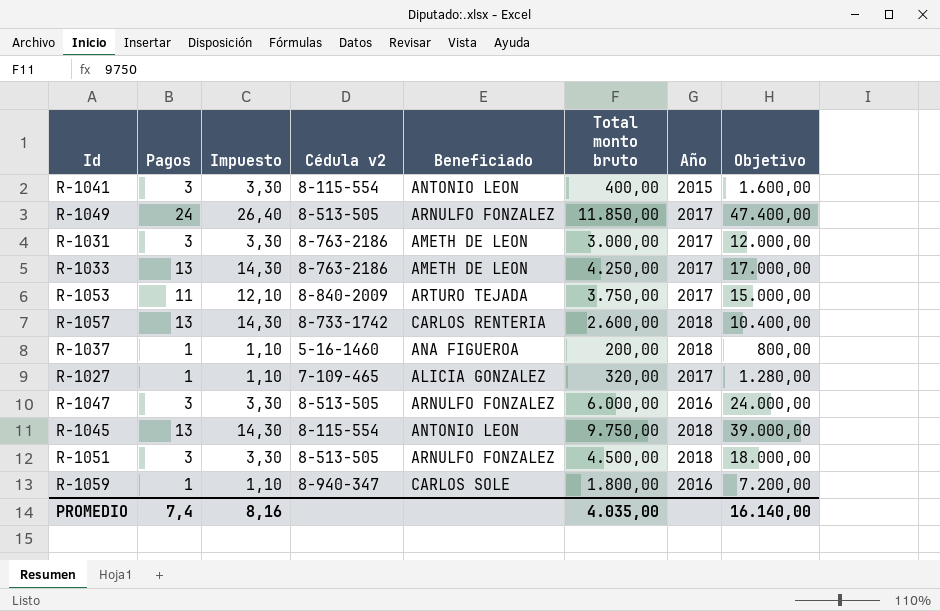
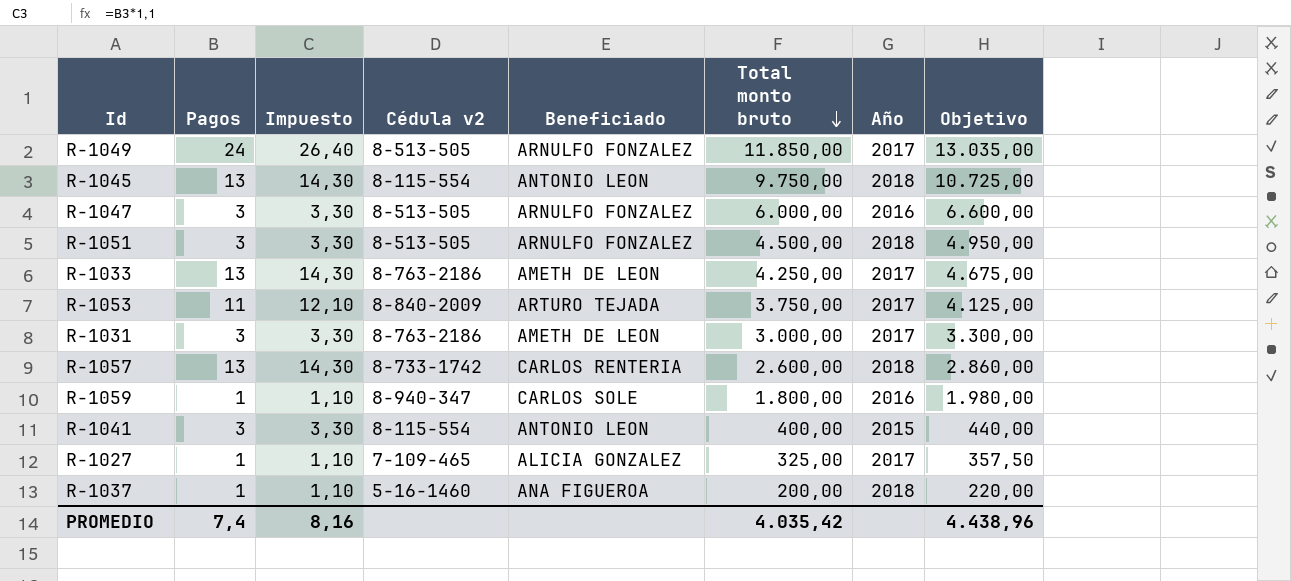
row order: none -> Total monto bruto descending
column Objetivo | formula: [Total monto bruto] * 4 -> [Total monto bruto] * 1,1
R-1027 | Total monto bruto: 320,00 -> 325,00
PROMEDIO | Total monto bruto: 4.035,00 -> 4.035,42
PROMEDIO | Objetivo: 16.140,00 -> 4.438,96

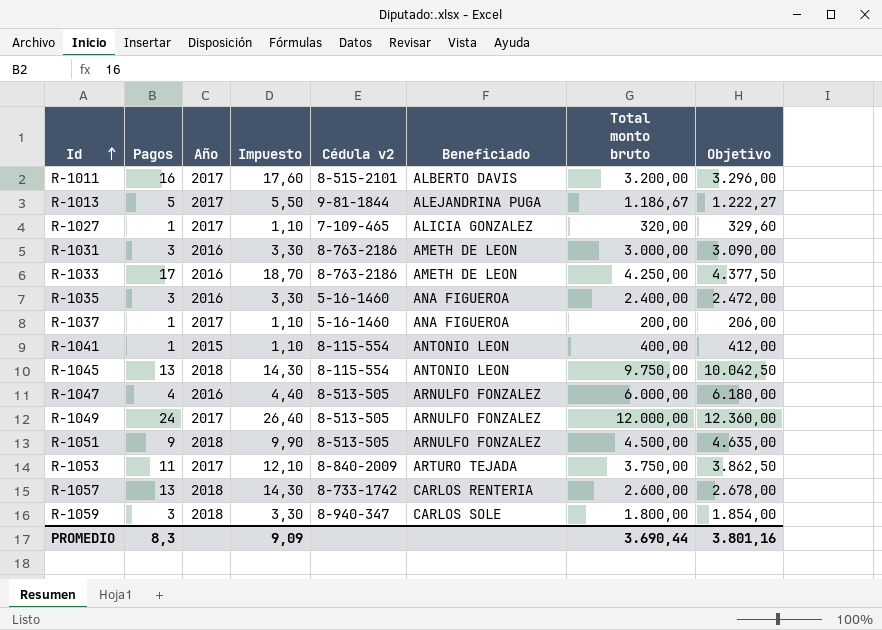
row order: Total monto bruto descending -> Id ascending
column Año | position: 7 -> 3
column Objetivo | formula: [Total monto bruto] * 1,1 -> [Total monto bruto] * 1,03
row R-1011: none -> 16 | 2017 | 17,60 | 8-515-2101 | ALBERTO DAVIS | 3.200,00 | 3.296,00
row R-1013: none -> 5 | 2017 | 5,50 | 9-81-1844 | ALEJANDRINA PUGA | 1.186,67 | 1.222,27
R-1027 | Total monto bruto: 325,00 -> 320,00
R-1031 | Año: 2017 -> 2016
R-1033 | Pagos: 13 -> 17
R-1033 | Año: 2017 -> 2016
R-1033 | Impuesto: 14,30 -> 18,70
row R-1035: none -> 3 | 2016 | 3,30 | 5-16-1460 | ANA FIGUEROA | 2.400,00 | 2.472,00
R-1037 | Año: 2018 -> 2017
R-1041 | Pagos: 3 -> 1
R-1041 | Impuesto: 3,30 -> 1,10
R-1047 | Pagos: 3 -> 4
R-1047 | Impuesto: 3,30 -> 4,40
R-1049 | Total monto bruto: 11.850,00 -> 12.000,00
R-1051 | Pagos: 3 -> 9
R-1051 | Impuesto: 3,30 -> 9,90
R-1059 | Pagos: 1 -> 3
R-1059 | Año: 2016 -> 2018
R-1059 | Impuesto: 1,10 -> 3,30
PROMEDIO | Pagos: 7,4 -> 8,3
PROMEDIO | Impuesto: 8,16 -> 9,09
PROMEDIO | Total monto bruto: 4.035,42 -> 3.690,44
PROMEDIO | Objetivo: 4.438,96 -> 3.801,16

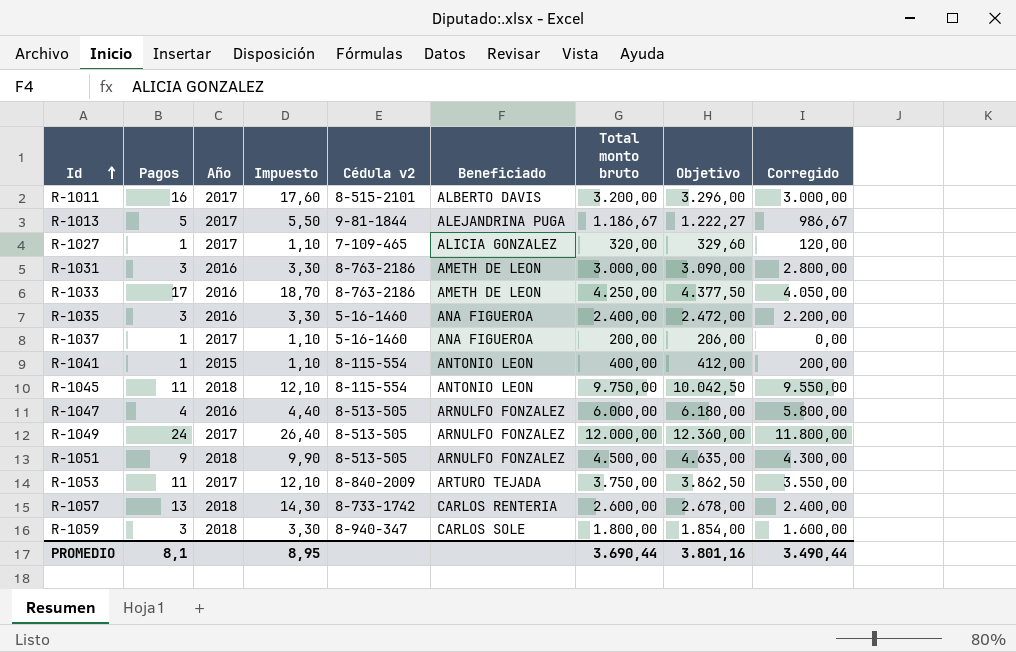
column Corregido | formula: none -> [Total monto bruto] - 200
R-1045 | Pagos: 13 -> 11
R-1045 | Impuesto: 14,30 -> 12,10
PROMEDIO | Pagos: 8,3 -> 8,1
PROMEDIO | Impuesto: 9,09 -> 8,95

